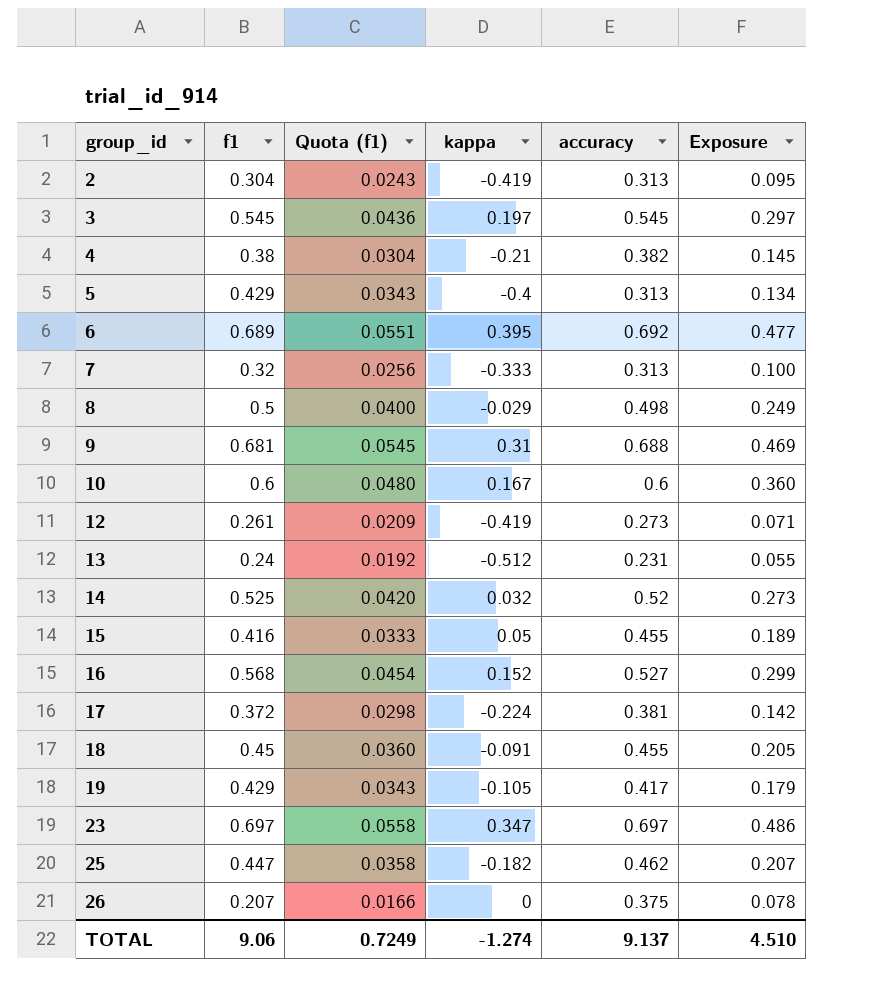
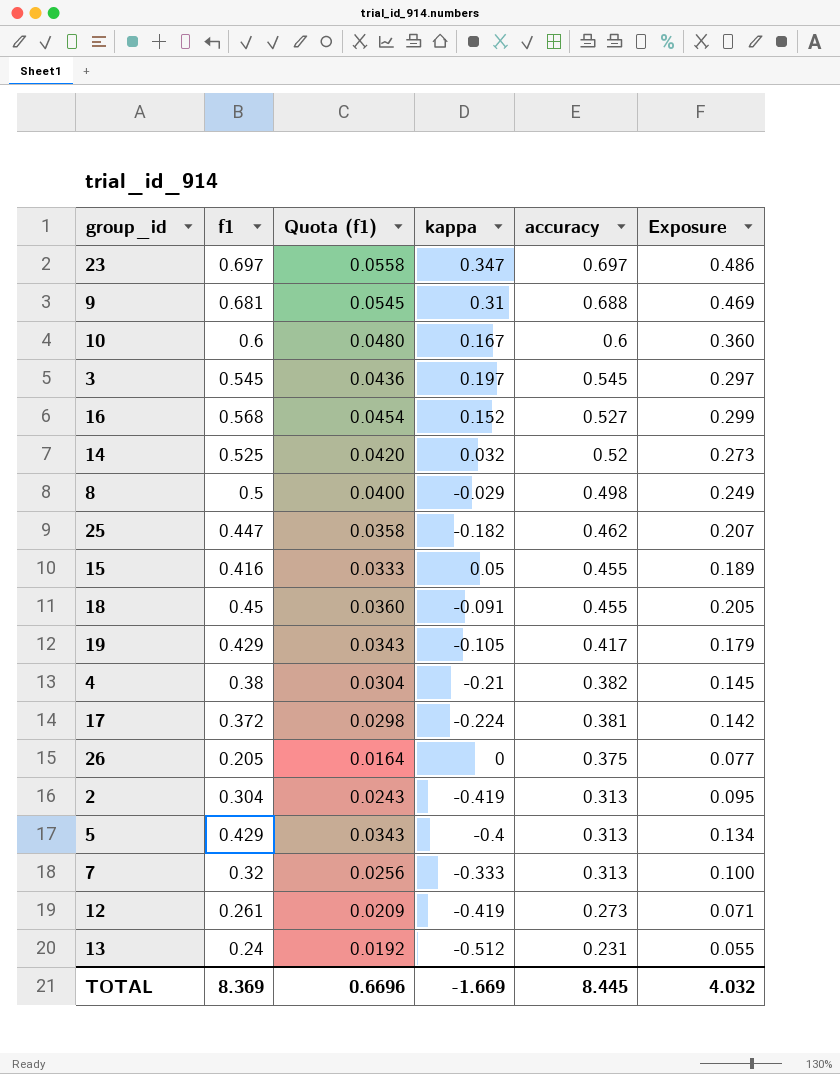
row order: group_id ascending -> accuracy descending
row 6: 0.689 | 0.0551 | 0.395 | 0.692 | 0.477 -> none
26 | f1: 0.207 -> 0.205
26 | Quota (f1): 0.0166 -> 0.0164
26 | Exposure: 0.078 -> 0.077
TOTAL | f1: 9.06 -> 8.369
TOTAL | Quota (f1): 0.7249 -> 0.6696
TOTAL | kappa: -1.274 -> -1.669
TOTAL | accuracy: 9.137 -> 8.445
TOTAL | Exposure: 4.510 -> 4.032

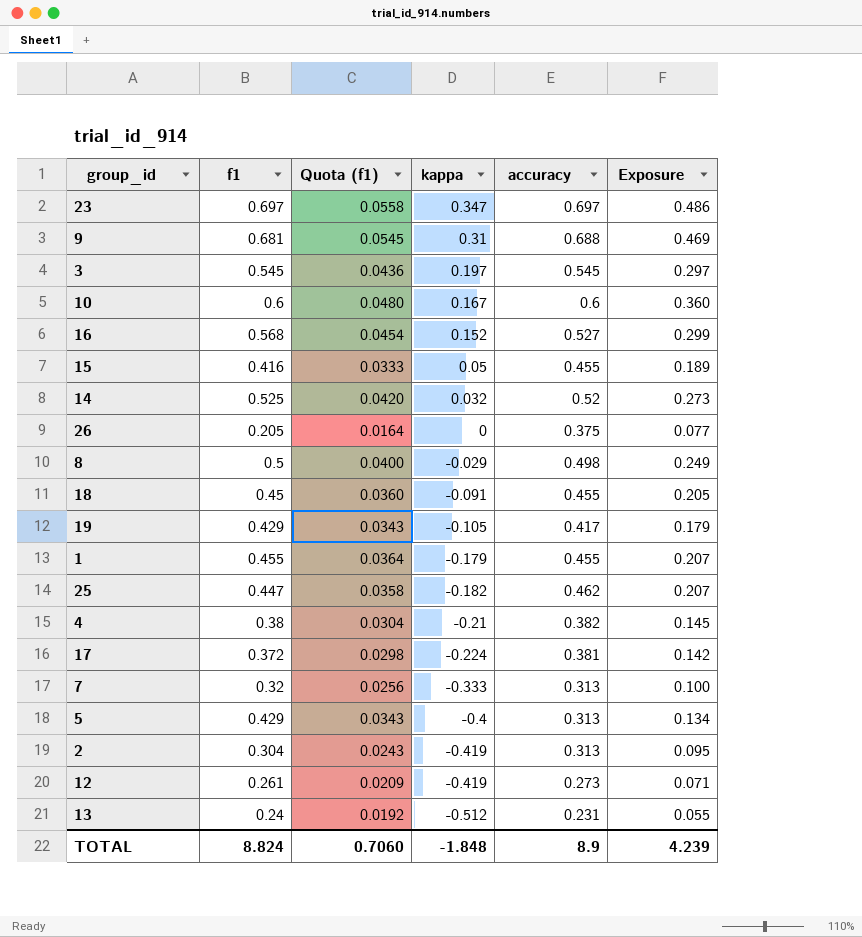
row order: accuracy descending -> kappa descending
row 1: none -> 0.455 | 0.0364 | -0.179 | 0.455 | 0.207
TOTAL | f1: 8.369 -> 8.824
TOTAL | Quota (f1): 0.6696 -> 0.7060
TOTAL | kappa: -1.669 -> -1.848
TOTAL | accuracy: 8.445 -> 8.9
TOTAL | Exposure: 4.032 -> 4.239

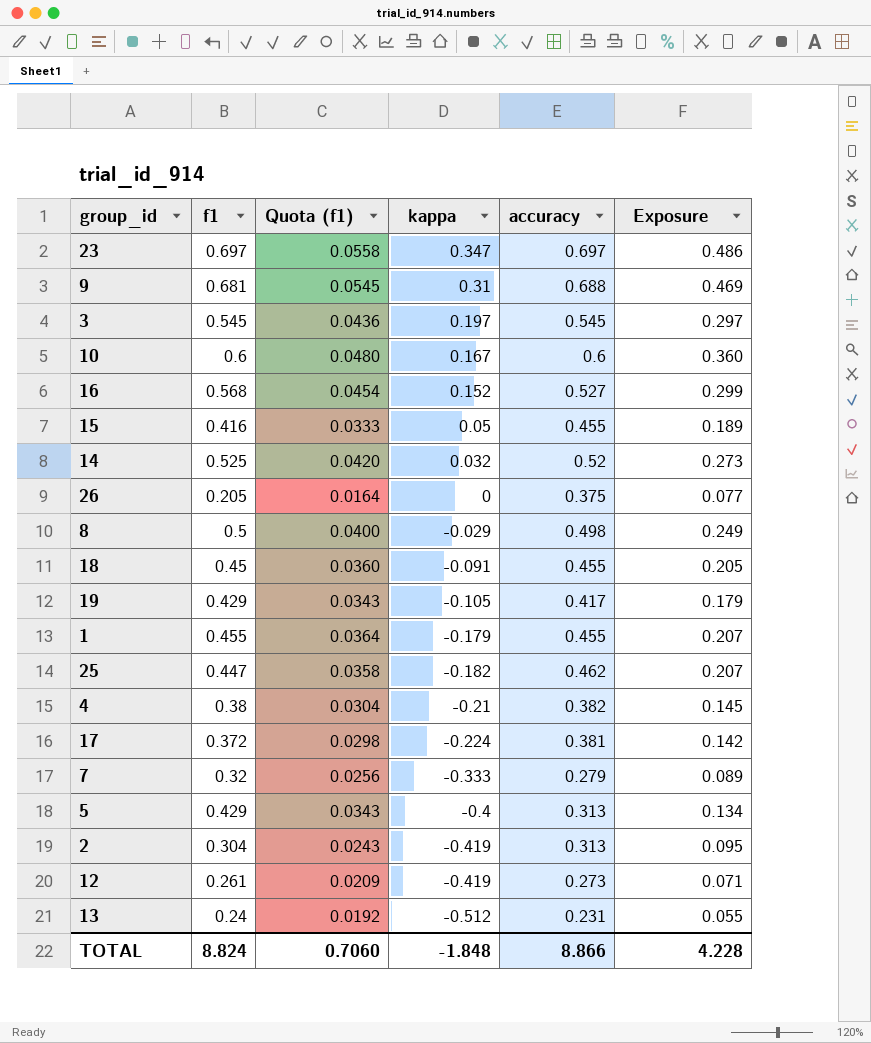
7 | accuracy: 0.313 -> 0.279
7 | Exposure: 0.100 -> 0.089
TOTAL | accuracy: 8.9 -> 8.866
TOTAL | Exposure: 4.239 -> 4.228

